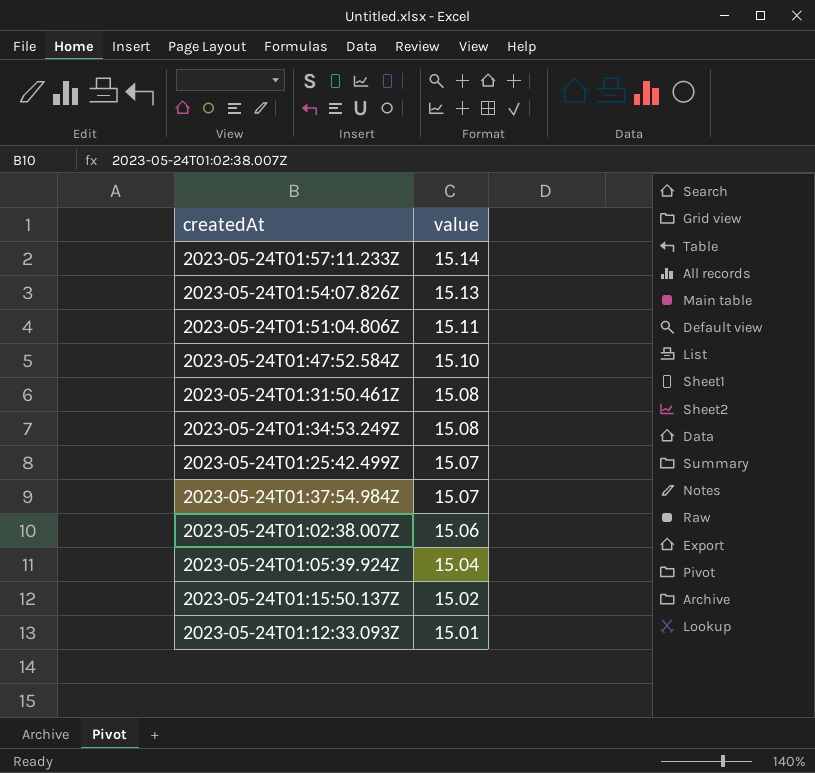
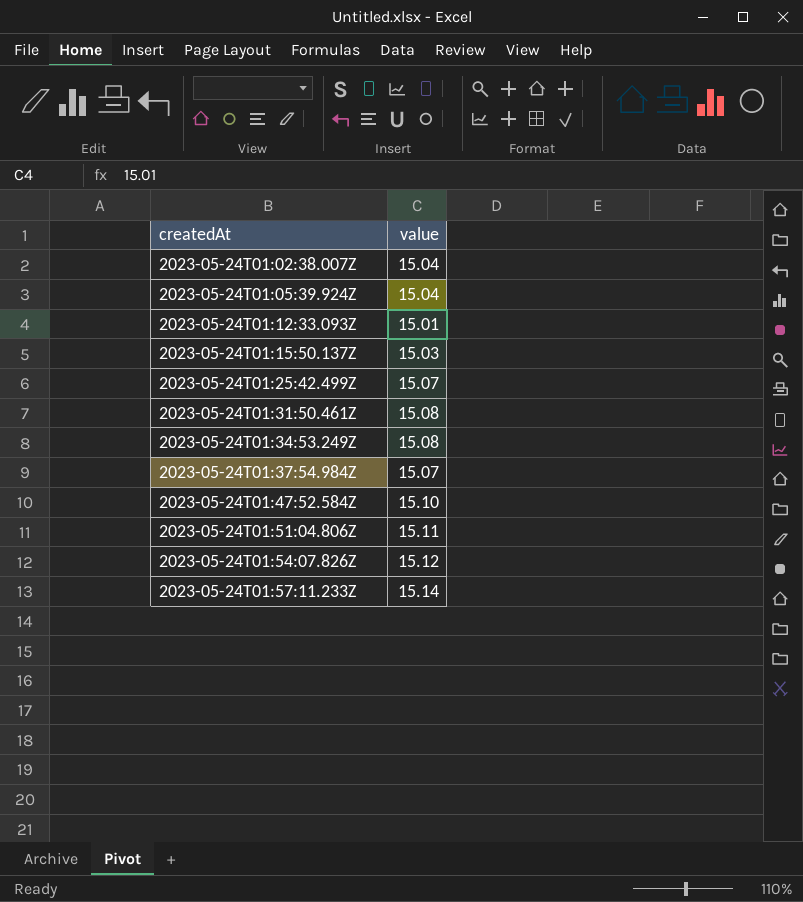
row order: value descending -> createdAt ascending
2023-05-24T01:02:38.007Z | value: 15.06 -> 15.04
2023-05-24T01:15:50.137Z | value: 15.02 -> 15.03
2023-05-24T01:54:07.826Z | value: 15.13 -> 15.12

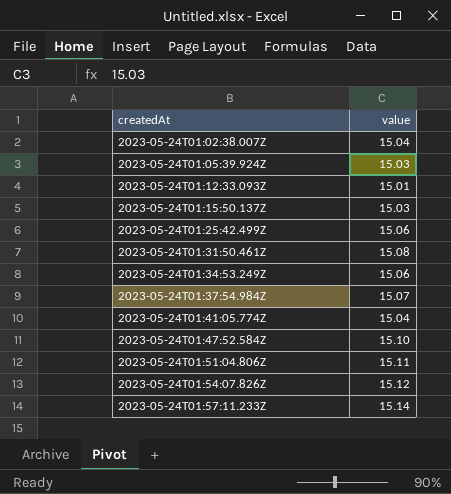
2023-05-24T01:05:39.924Z | value: 15.04 -> 15.03
2023-05-24T01:25:42.499Z | value: 15.07 -> 15.06
2023-05-24T01:34:53.249Z | value: 15.08 -> 15.06
row 2023-05-24T01:41:05.774Z: none -> 15.04

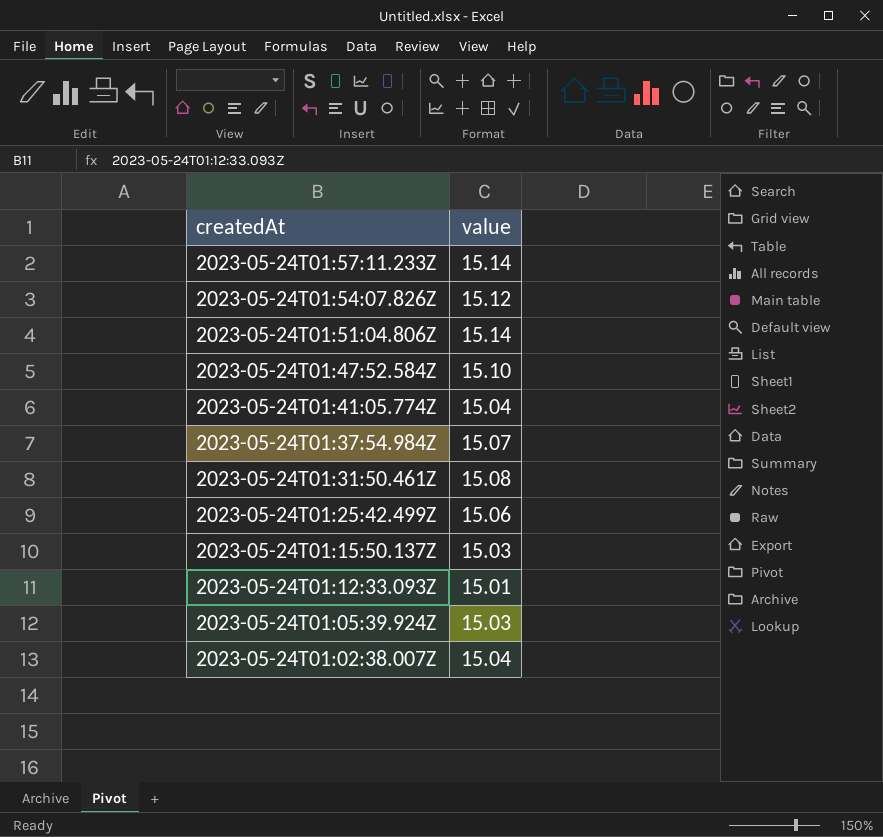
row order: createdAt ascending -> createdAt descending
row 2023-05-24T01:34:53.249Z: 15.06 -> none
2023-05-24T01:51:04.806Z | value: 15.11 -> 15.14

